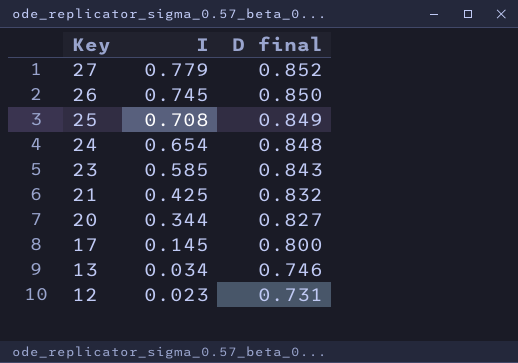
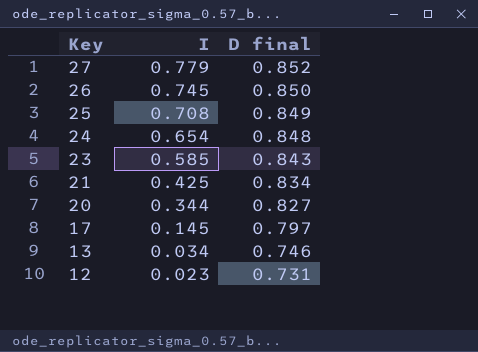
21 | D final: 0.832 -> 0.834
17 | D final: 0.800 -> 0.797

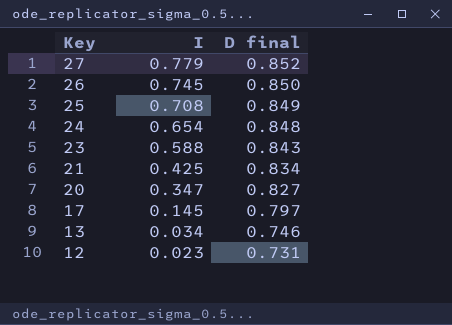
23 | I: 0.585 -> 0.588
20 | I: 0.344 -> 0.347

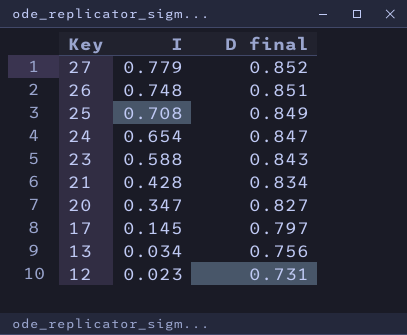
26 | I: 0.745 -> 0.748
26 | D final: 0.850 -> 0.851
24 | D final: 0.848 -> 0.847
21 | I: 0.425 -> 0.428
13 | D final: 0.746 -> 0.756

